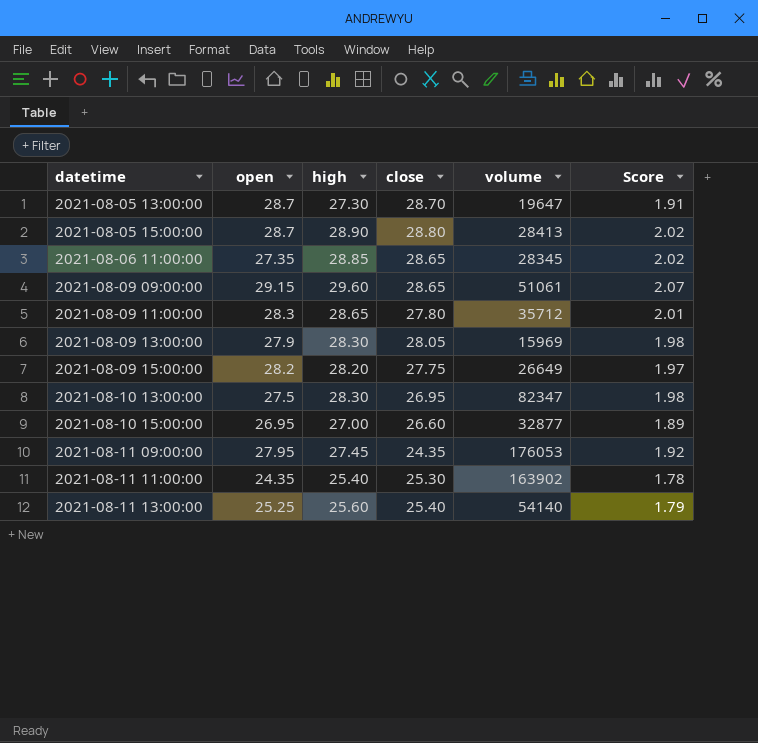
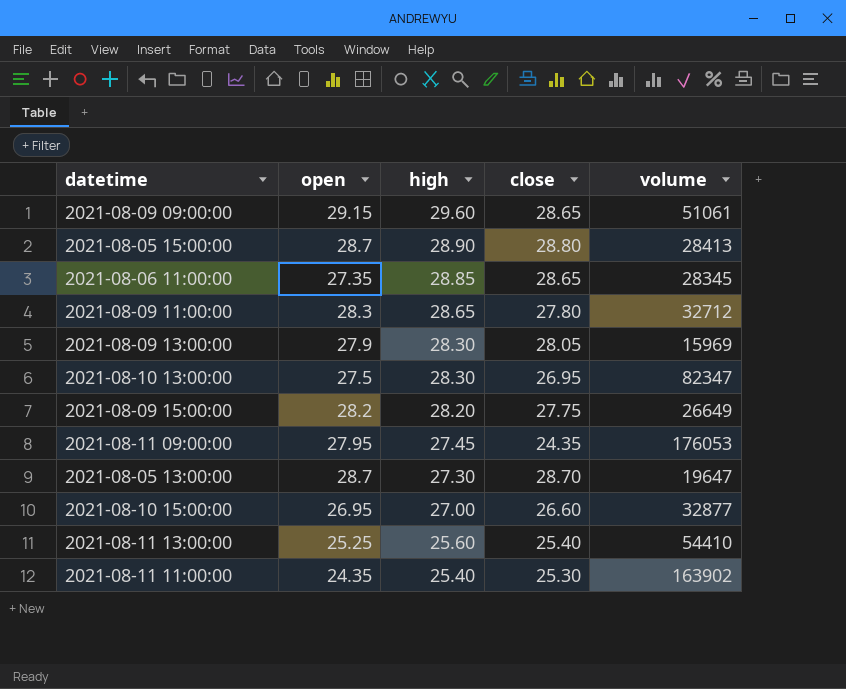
row order: datetime ascending -> high descending
column Score | formula: [high] * 0.07 -> none
2021-08-09 11:00:00 | volume: 35712 -> 32712
2021-08-11 13:00:00 | volume: 54140 -> 54410

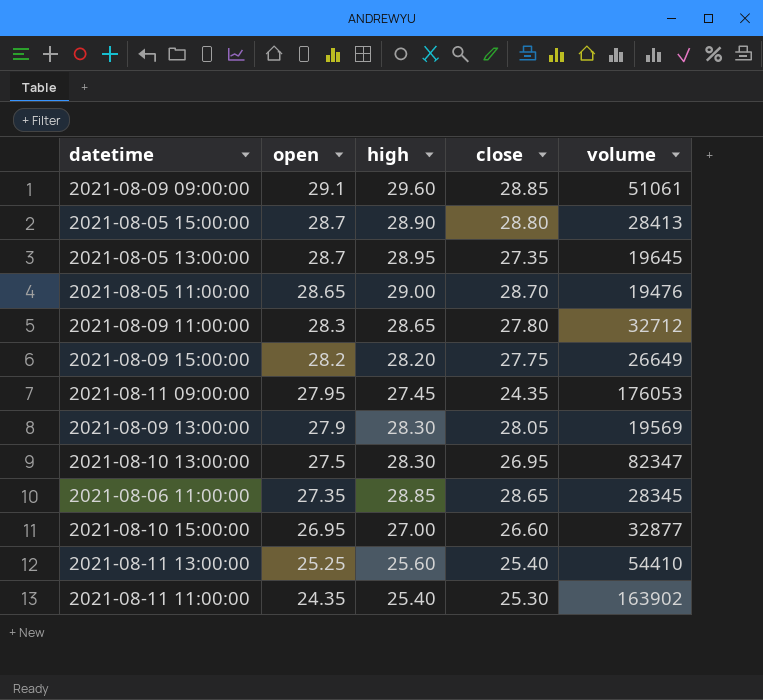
row order: high descending -> open descending
2021-08-09 09:00:00 | open: 29.15 -> 29.1
2021-08-09 09:00:00 | close: 28.65 -> 28.85
2021-08-05 13:00:00 | high: 27.30 -> 28.95
2021-08-05 13:00:00 | close: 28.70 -> 27.35
2021-08-05 13:00:00 | volume: 19647 -> 19645
row 2021-08-05 11:00:00: none -> 28.65 | 29.00 | 28.70 | 19476
2021-08-09 13:00:00 | volume: 15969 -> 19569

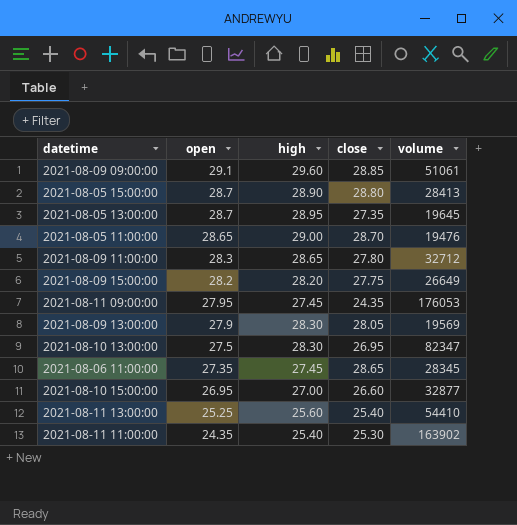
2021-08-06 11:00:00 | high: 28.85 -> 27.45

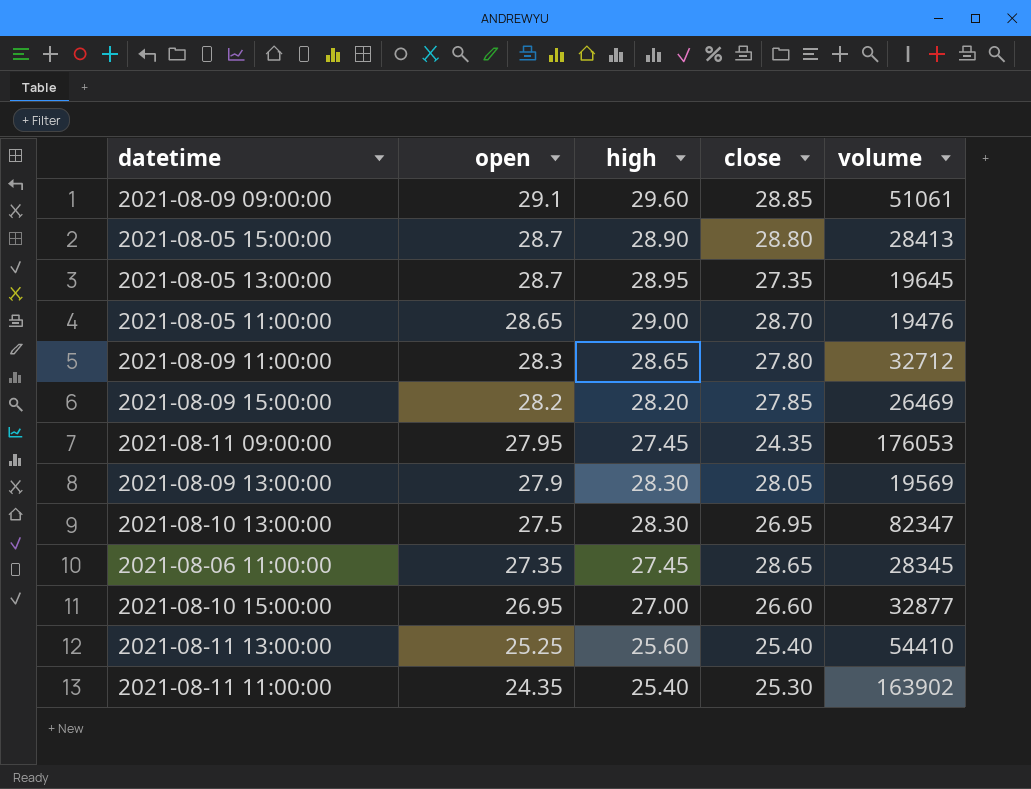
2021-08-09 15:00:00 | close: 27.75 -> 27.85
2021-08-09 15:00:00 | volume: 26649 -> 26469

